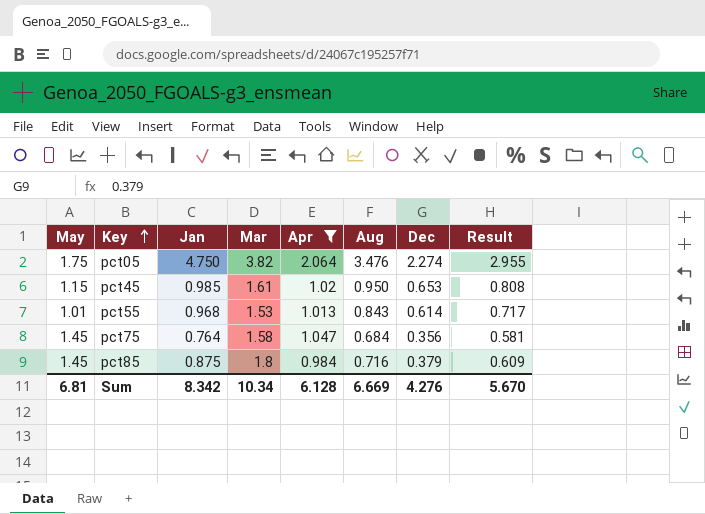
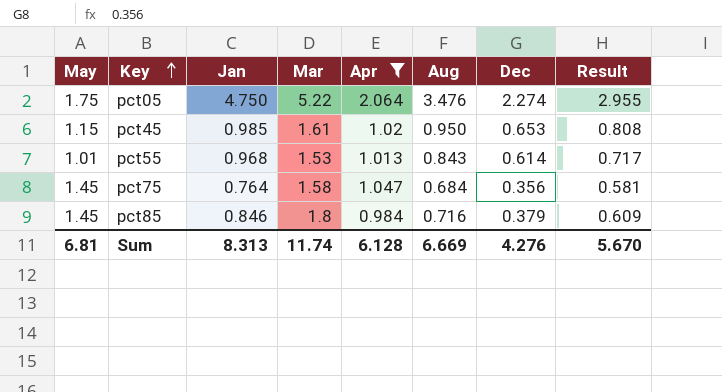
pct05 | Mar: 3.82 -> 5.22
pct85 | Jan: 0.875 -> 0.846
Sum | Jan: 8.342 -> 8.313
Sum | Mar: 10.34 -> 11.74

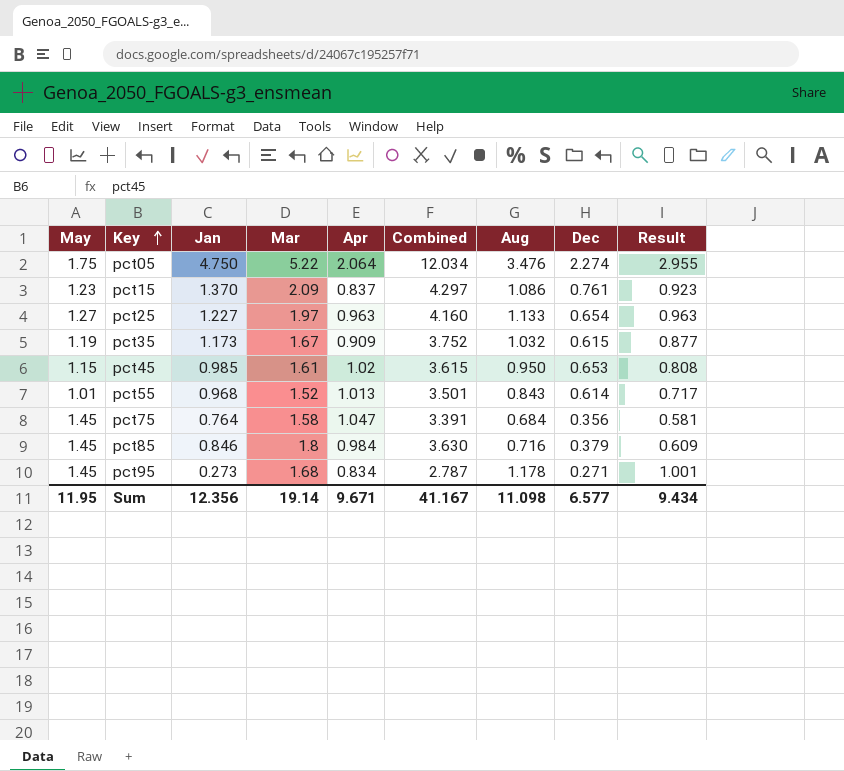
filter: Apr >= 0.984 -> none
column Combined | formula: none -> [Jan] + [Mar] + [Apr]
pct55 | Mar: 1.53 -> 1.52
Sum | May: 6.81 -> 11.95
Sum | Jan: 8.313 -> 12.356
Sum | Mar: 11.74 -> 19.14
Sum | Apr: 6.128 -> 9.671
Sum | Aug: 6.669 -> 11.098
Sum | Dec: 4.276 -> 6.577
Sum | Result: 5.670 -> 9.434

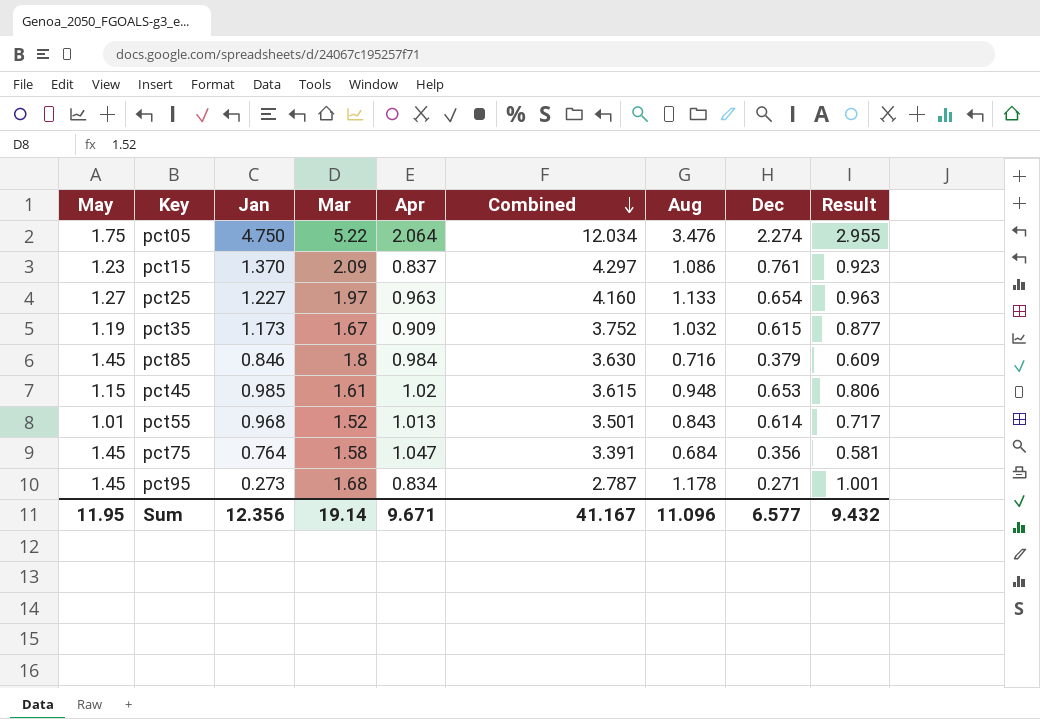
row order: Key ascending -> Combined descending
pct45 | Aug: 0.950 -> 0.948
pct45 | Result: 0.808 -> 0.806
Sum | Aug: 11.098 -> 11.096
Sum | Result: 9.434 -> 9.432

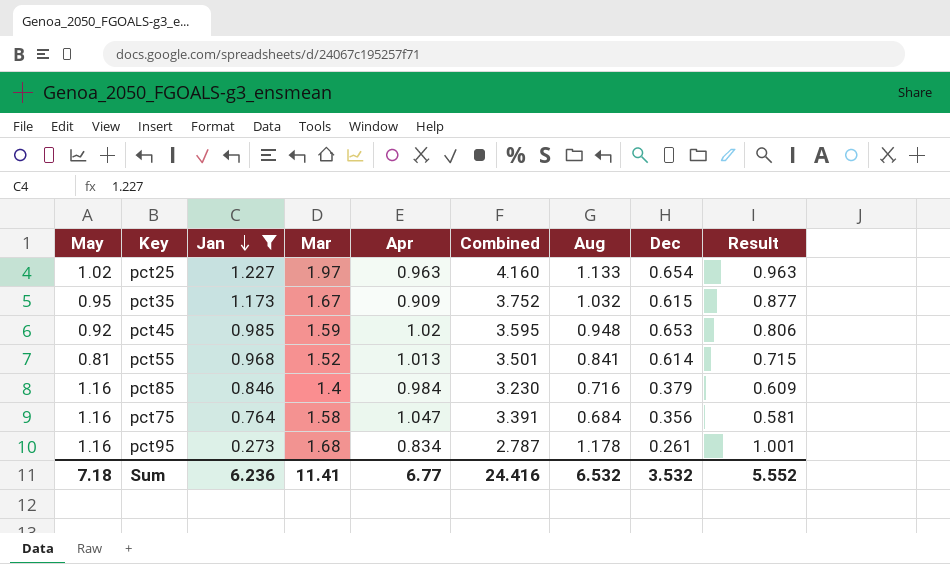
filter: none -> Jan <= 1.227
row order: Combined descending -> Jan descending
pct25 | May: 1.27 -> 1.02
pct35 | May: 1.19 -> 0.95
pct45 | May: 1.15 -> 0.92
pct45 | Mar: 1.61 -> 1.59
pct45 | Combined: 3.615 -> 3.595
pct55 | May: 1.01 -> 0.81
pct55 | Aug: 0.843 -> 0.841
pct55 | Result: 0.717 -> 0.715
pct85 | May: 1.45 -> 1.16
pct85 | Mar: 1.8 -> 1.4
pct85 | Combined: 3.630 -> 3.230
pct75 | May: 1.45 -> 1.16
pct95 | May: 1.45 -> 1.16
pct95 | Dec: 0.271 -> 0.261
Sum | May: 11.95 -> 7.18
Sum | Jan: 12.356 -> 6.236
Sum | Mar: 19.14 -> 11.41
Sum | Apr: 9.671 -> 6.77
Sum | Combined: 41.167 -> 24.416
Sum | Aug: 11.096 -> 6.532
Sum | Dec: 6.577 -> 3.532
Sum | Result: 9.432 -> 5.552

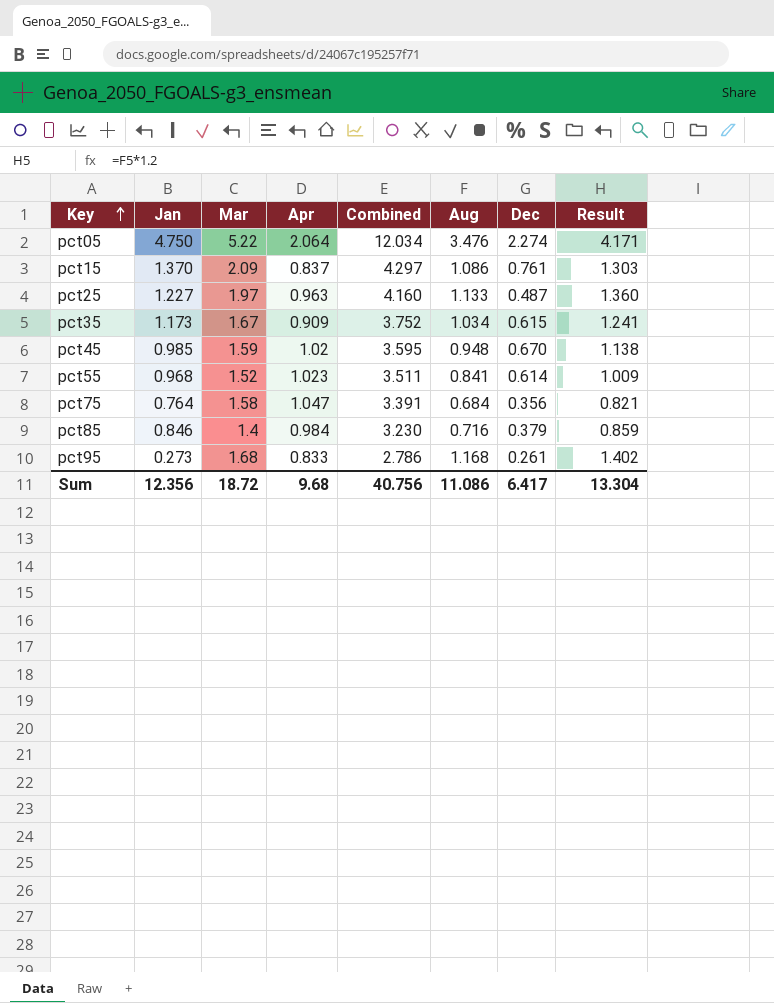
filter: Jan <= 1.227 -> none
row order: Jan descending -> Key ascending
column May | position: 1 -> none
column Result | formula: [Aug] * 0.85 -> [Aug] * 1.2
pct25 | Dec: 0.654 -> 0.487
pct35 | Aug: 1.032 -> 1.034
pct45 | Dec: 0.653 -> 0.670
pct55 | Apr: 1.013 -> 1.023
pct55 | Combined: 3.501 -> 3.511
pct95 | Apr: 0.834 -> 0.833
pct95 | Combined: 2.787 -> 2.786
pct95 | Aug: 1.178 -> 1.168
Sum | Jan: 6.236 -> 12.356
Sum | Mar: 11.41 -> 18.72
Sum | Apr: 6.77 -> 9.68
Sum | Combined: 24.416 -> 40.756
Sum | Aug: 6.532 -> 11.086
Sum | Dec: 3.532 -> 6.417
Sum | Result: 5.552 -> 13.304

